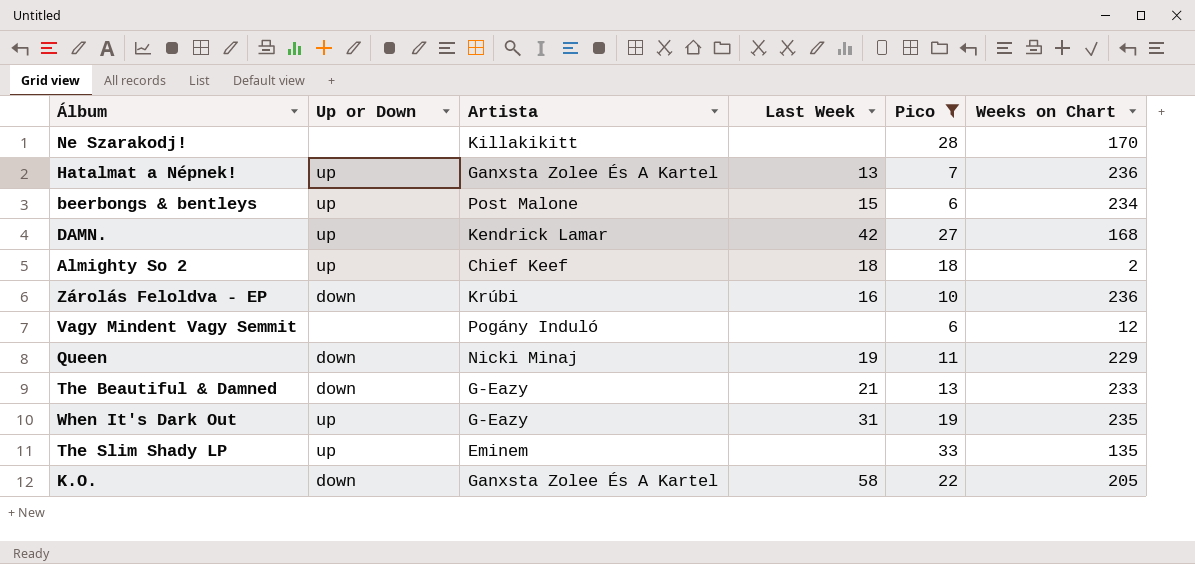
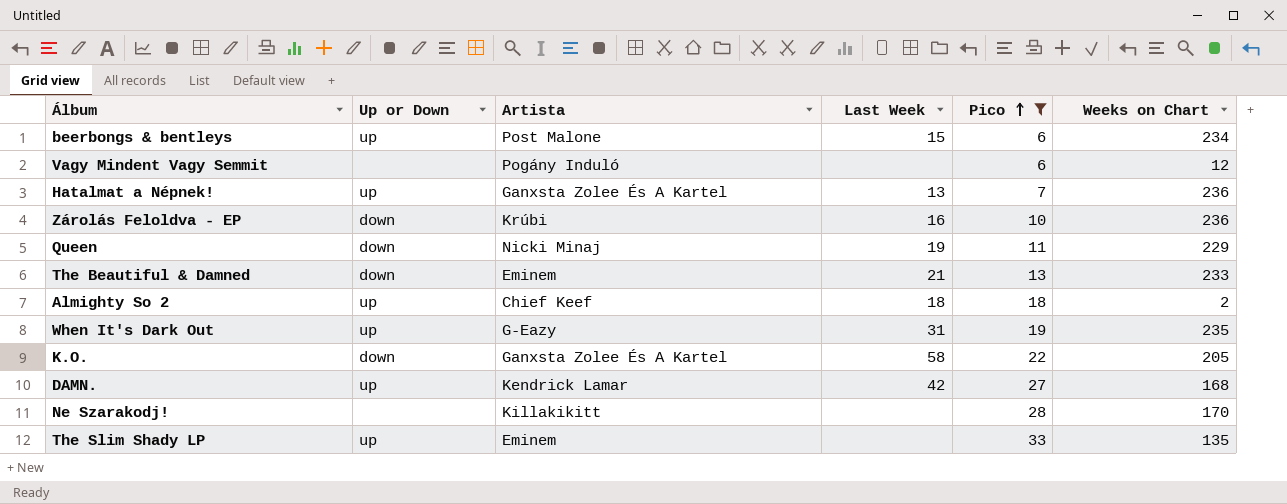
row order: none -> Pico ascending
The Beautiful & Damned | Artista: G-Eazy -> Eminem

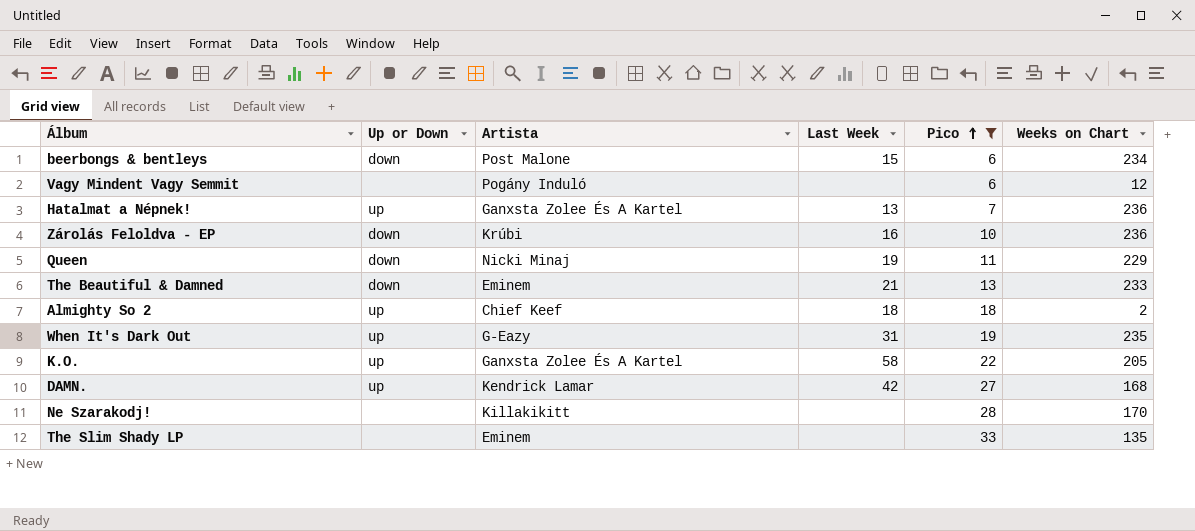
beerbongs & bentleys | Up or Down: up -> down
K.O. | Up or Down: down -> up
The Slim Shady LP | Up or Down: up -> none

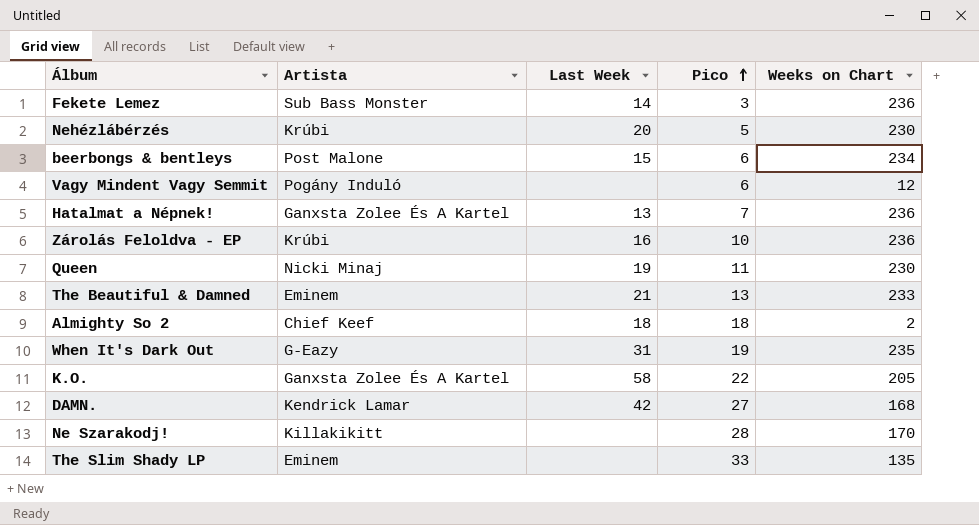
filter: Pico >= 6 -> none
column Up or Down | position: 2 -> none
Queen | Weeks on Chart: 229 -> 230

